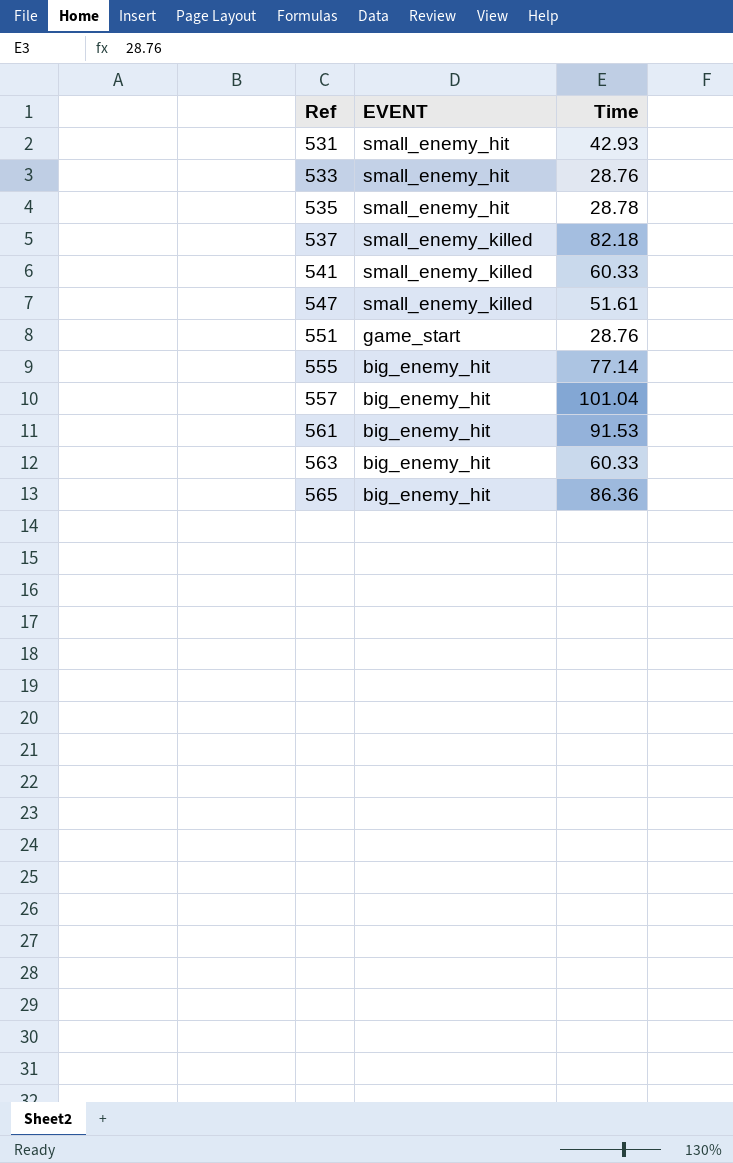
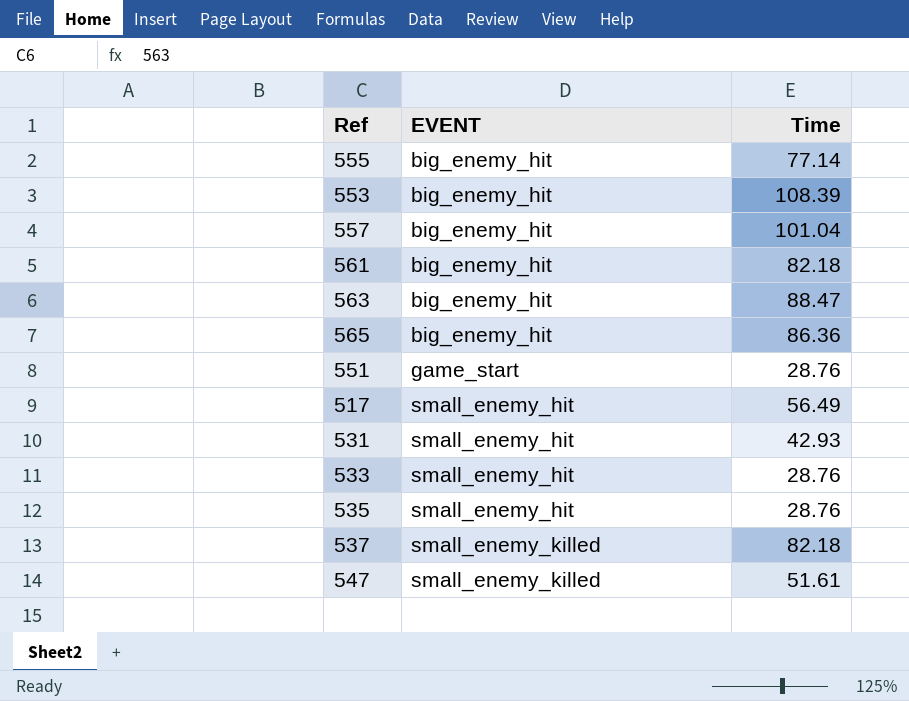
row order: Ref ascending -> EVENT ascending
row 541: small_enemy_killed | 60.33 -> none
row 553: none -> big_enemy_hit | 108.39
561 | Time: 91.53 -> 82.18
563 | Time: 60.33 -> 88.47
row 517: none -> small_enemy_hit | 56.49
535 | Time: 28.78 -> 28.76

